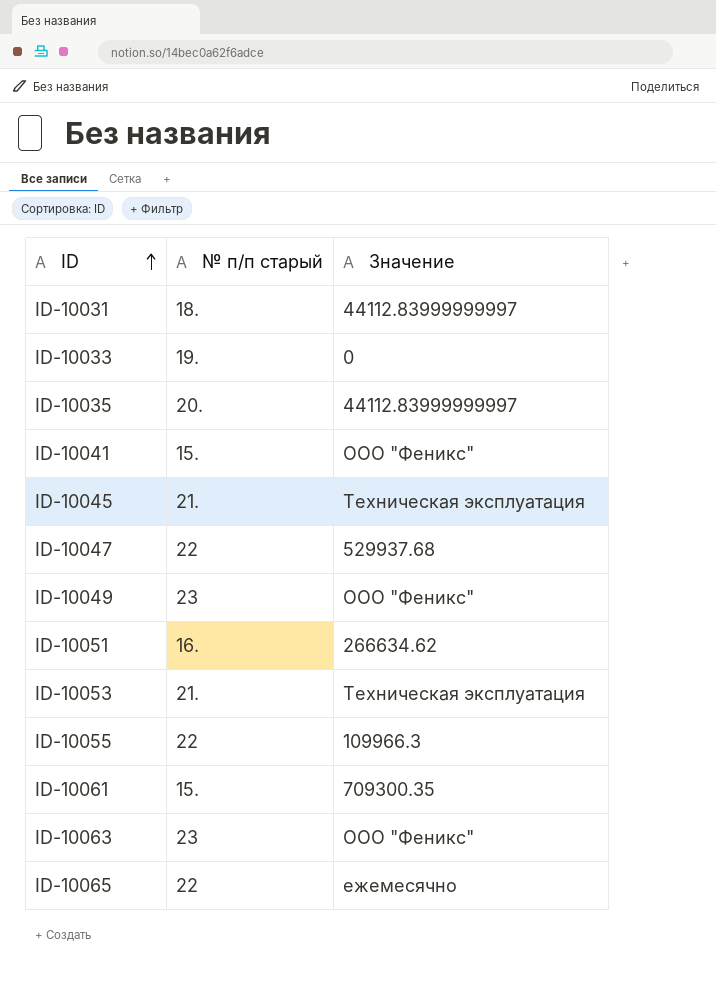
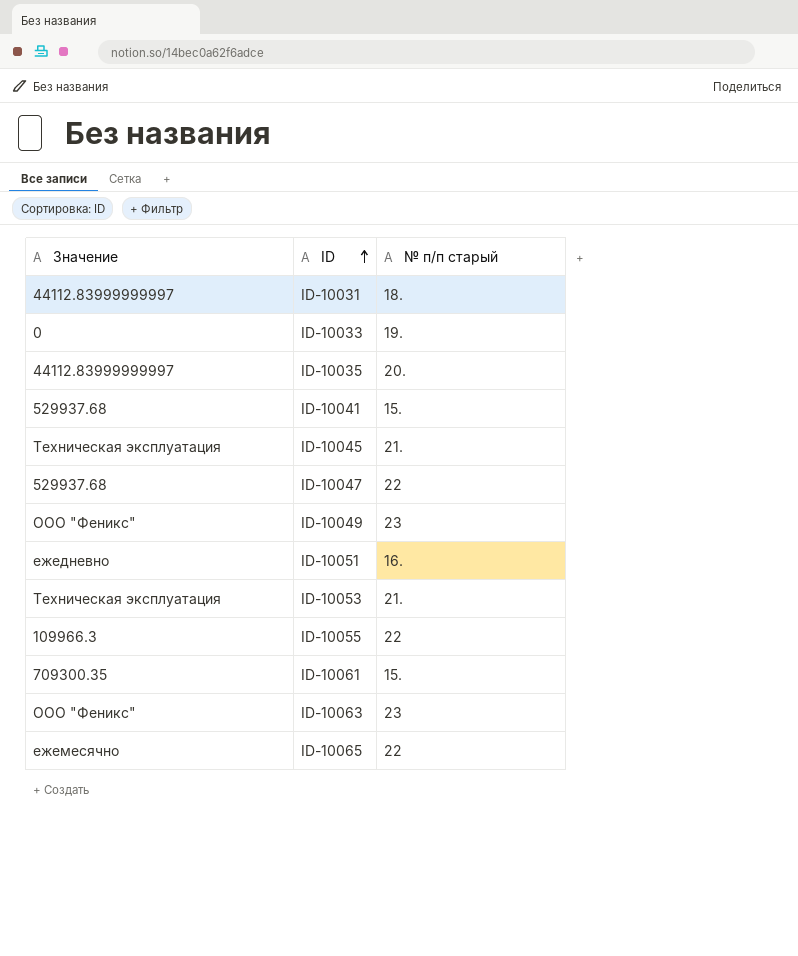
column Значение | position: 3 -> 1
ID-10041 | Значение: ООО "Феникс" -> 529937.68
ID-10051 | Значение: 266634.62 -> ежедневно

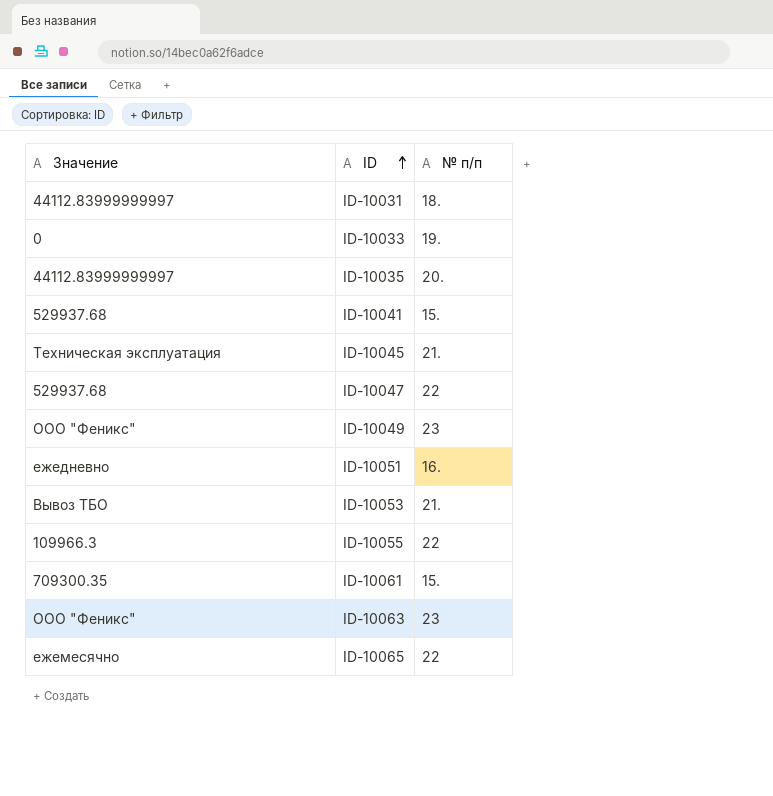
column name: № п/п старый -> № п/п
ID-10053 | Значение: Техническая эксплуатация -> Вывоз ТБО

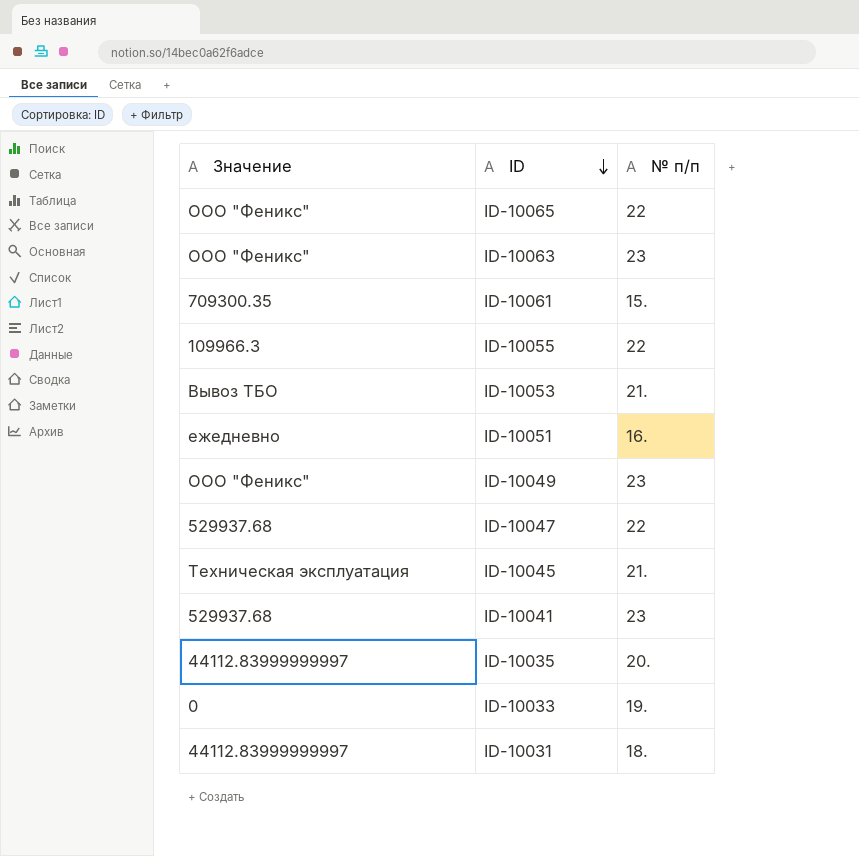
row order: ID ascending -> ID descending
ID-10065 | Значение: ежемесячно -> ООО "Феникс"
ID-10041 | № п/п: 15. -> 23

